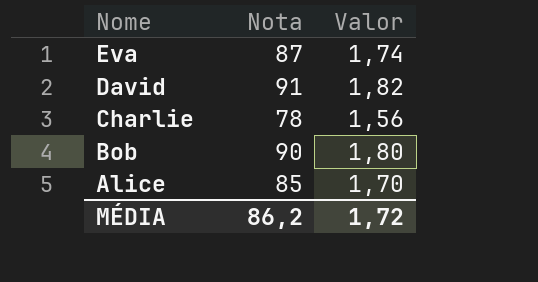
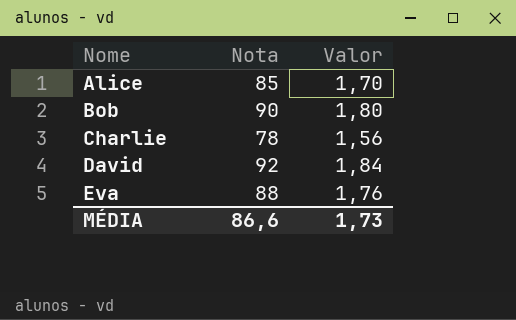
row order: Nome descending -> Nome ascending
David | Nota: 91 -> 92
David | Valor: 1,82 -> 1,84
Eva | Nota: 87 -> 88
Eva | Valor: 1,74 -> 1,76
MÉDIA | Nota: 86,2 -> 86,6
MÉDIA | Valor: 1,72 -> 1,73

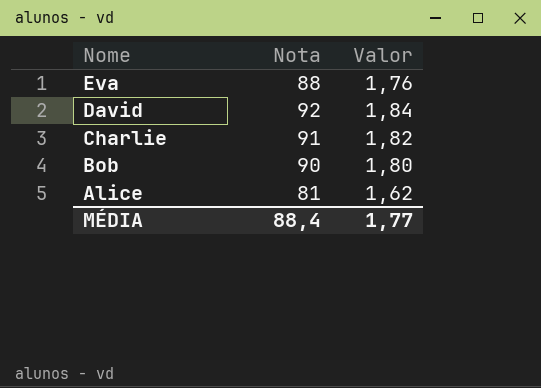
row order: Nome ascending -> Nome descending
Charlie | Nota: 78 -> 91
Charlie | Valor: 1,56 -> 1,82
Alice | Nota: 85 -> 81
Alice | Valor: 1,70 -> 1,62
MÉDIA | Nota: 86,6 -> 88,4
MÉDIA | Valor: 1,73 -> 1,77

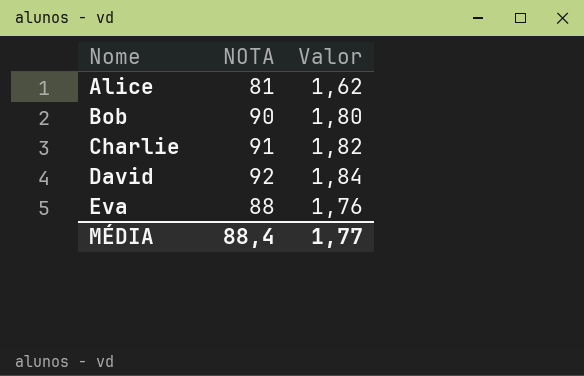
row order: Nome descending -> Nome ascending
column name: Nota -> NOTA

